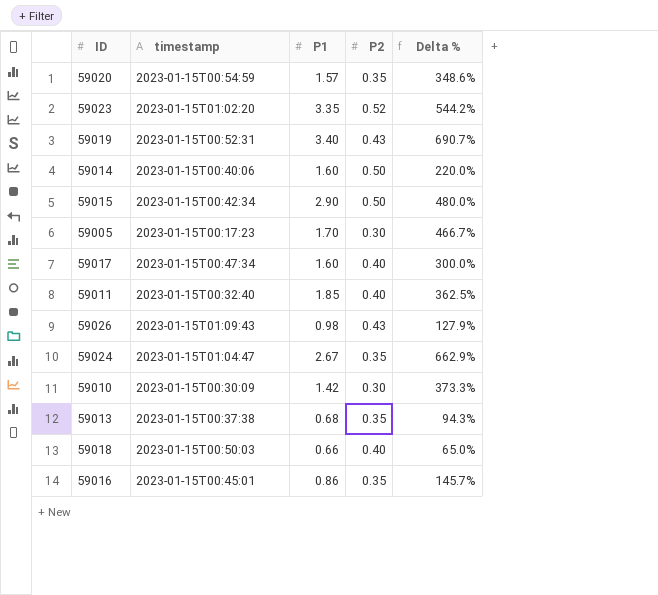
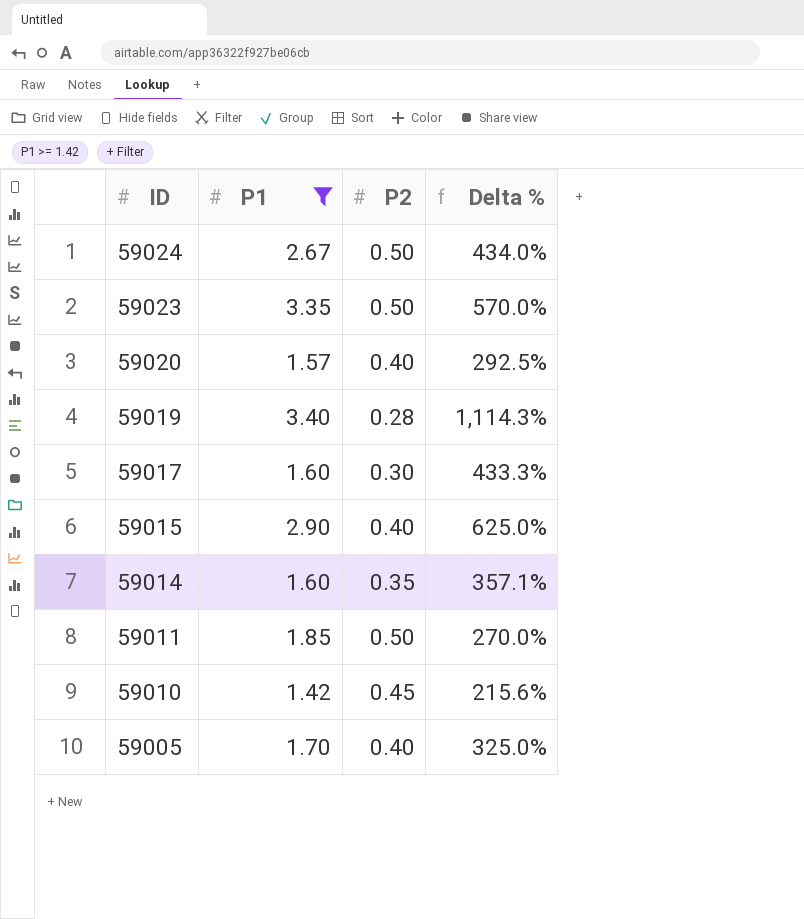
filter: none -> P1 >= 1.42
row order: none -> ID descending
column timestamp | position: 2 -> none
59024 | P2: 0.35 -> 0.50
59024 | Delta %: 662.9% -> 434.0%
59023 | P2: 0.52 -> 0.50
59023 | Delta %: 544.2% -> 570.0%
59020 | P2: 0.35 -> 0.40
59020 | Delta %: 348.6% -> 292.5%
59019 | P2: 0.43 -> 0.28
59019 | Delta %: 690.7% -> 1,114.3%
59017 | P2: 0.40 -> 0.30
59017 | Delta %: 300.0% -> 433.3%
59015 | P2: 0.50 -> 0.40
59015 | Delta %: 480.0% -> 625.0%
59014 | P2: 0.50 -> 0.35
59014 | Delta %: 220.0% -> 357.1%
59011 | P2: 0.40 -> 0.50
59011 | Delta %: 362.5% -> 270.0%
59010 | P2: 0.30 -> 0.45
59010 | Delta %: 373.3% -> 215.6%
59005 | P2: 0.30 -> 0.40
59005 | Delta %: 466.7% -> 325.0%

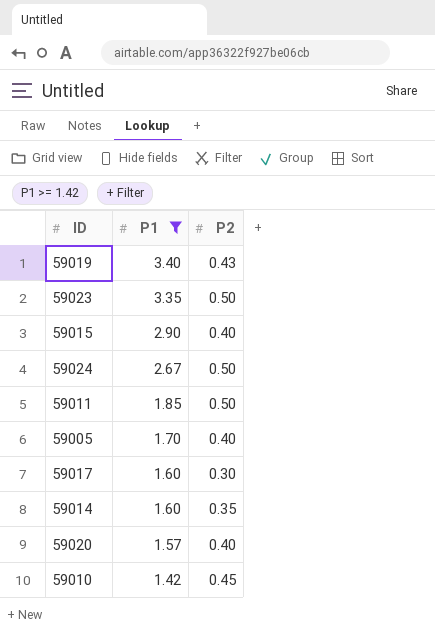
row order: ID descending -> P1 descending
column Delta % | formula: ([P1] - [P2]) / [P2] -> none
59019 | P2: 0.28 -> 0.43

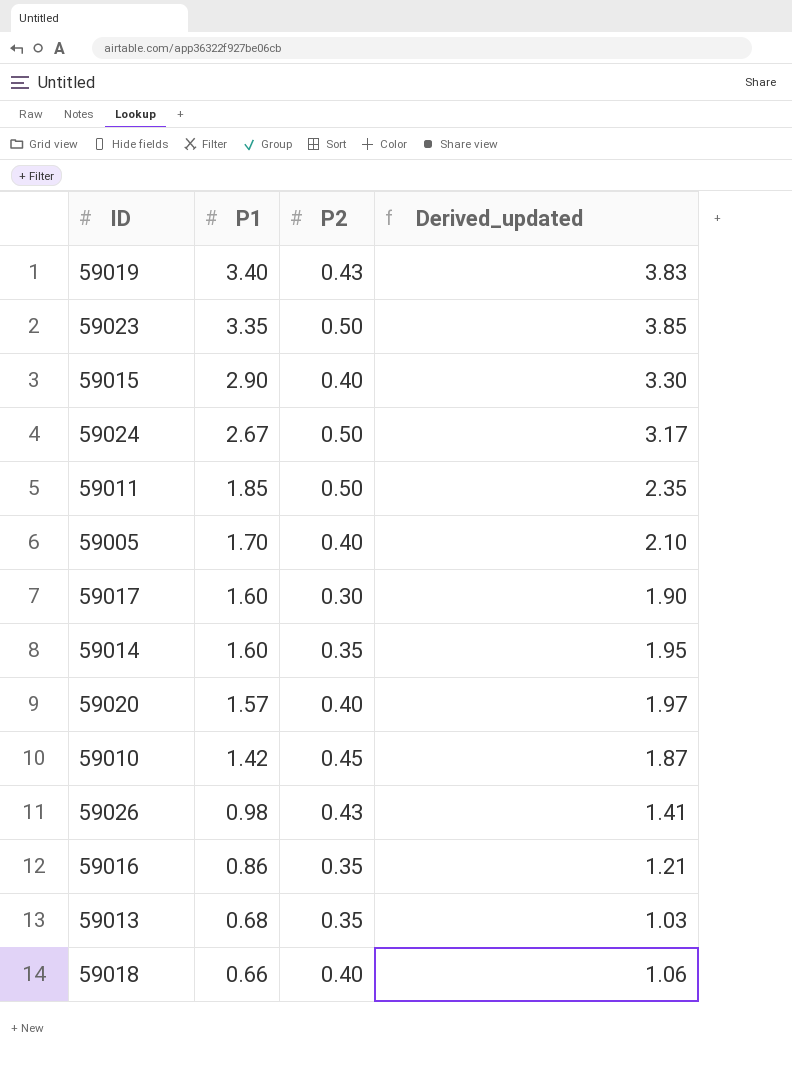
filter: P1 >= 1.42 -> none
column Derived_updated | formula: none -> [P1] + [P2]

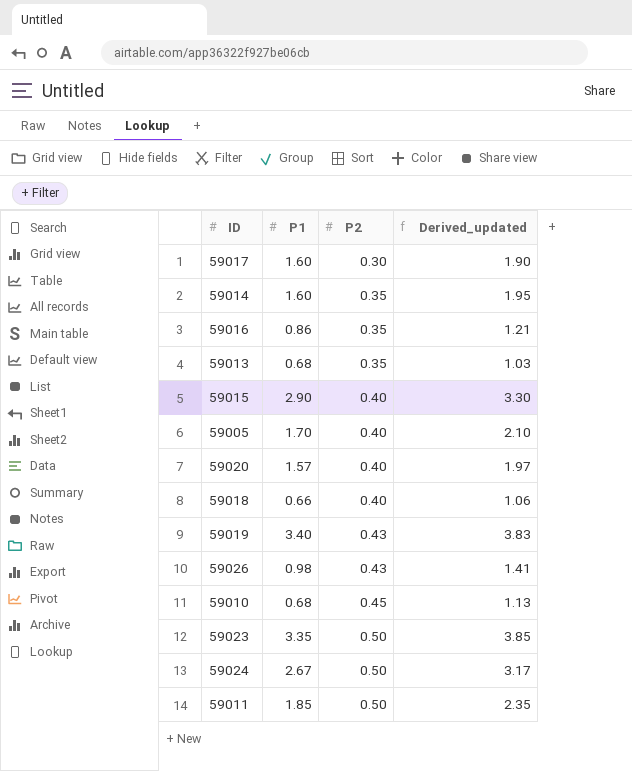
row order: P1 descending -> P2 ascending
59010 | P1: 1.42 -> 0.68
59010 | Derived_updated: 1.87 -> 1.13

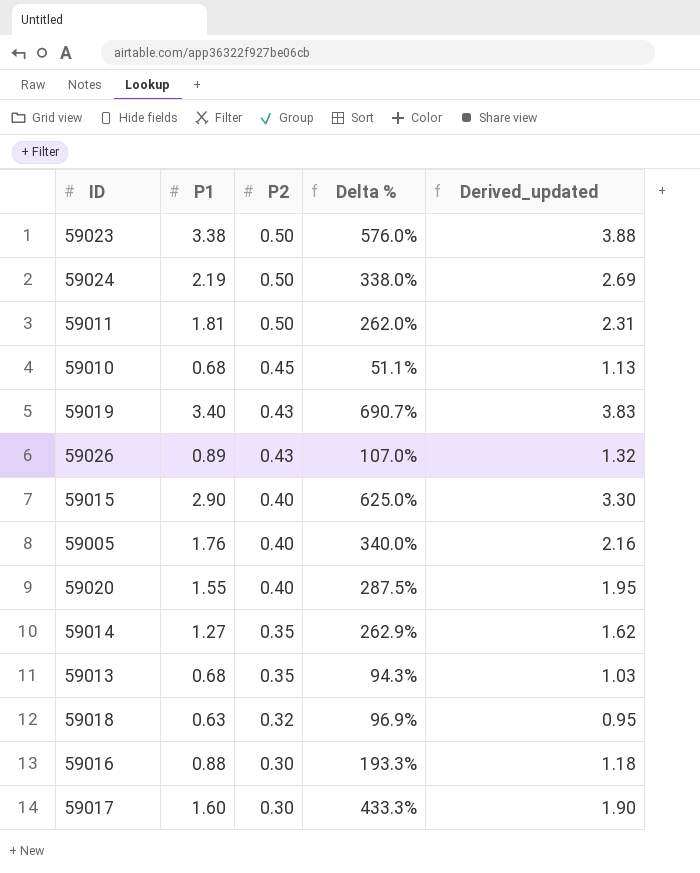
row order: P2 ascending -> P2 descending
column Delta % | formula: none -> ([P1] - [P2]) / [P2]
59023 | P1: 3.35 -> 3.38
59023 | Derived_updated: 3.85 -> 3.88
59024 | P1: 2.67 -> 2.19
59024 | Derived_updated: 3.17 -> 2.69
59011 | P1: 1.85 -> 1.81
59011 | Derived_updated: 2.35 -> 2.31
59026 | P1: 0.98 -> 0.89
59026 | Derived_updated: 1.41 -> 1.32
59005 | P1: 1.70 -> 1.76
59005 | Derived_updated: 2.10 -> 2.16
59020 | P1: 1.57 -> 1.55
59020 | Derived_updated: 1.97 -> 1.95
59014 | P1: 1.60 -> 1.27
59014 | Derived_updated: 1.95 -> 1.62
59018 | P1: 0.66 -> 0.63
59018 | P2: 0.40 -> 0.32
59018 | Derived_updated: 1.06 -> 0.95
59016 | P1: 0.86 -> 0.88
59016 | P2: 0.35 -> 0.30
59016 | Derived_updated: 1.21 -> 1.18

